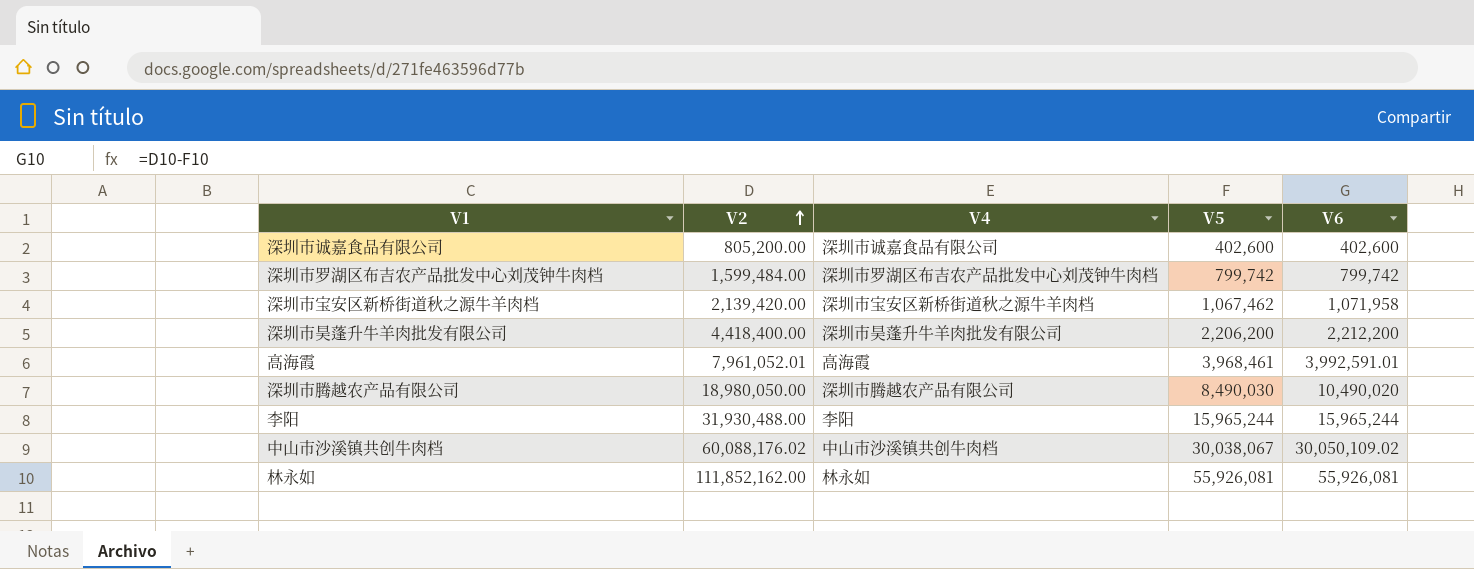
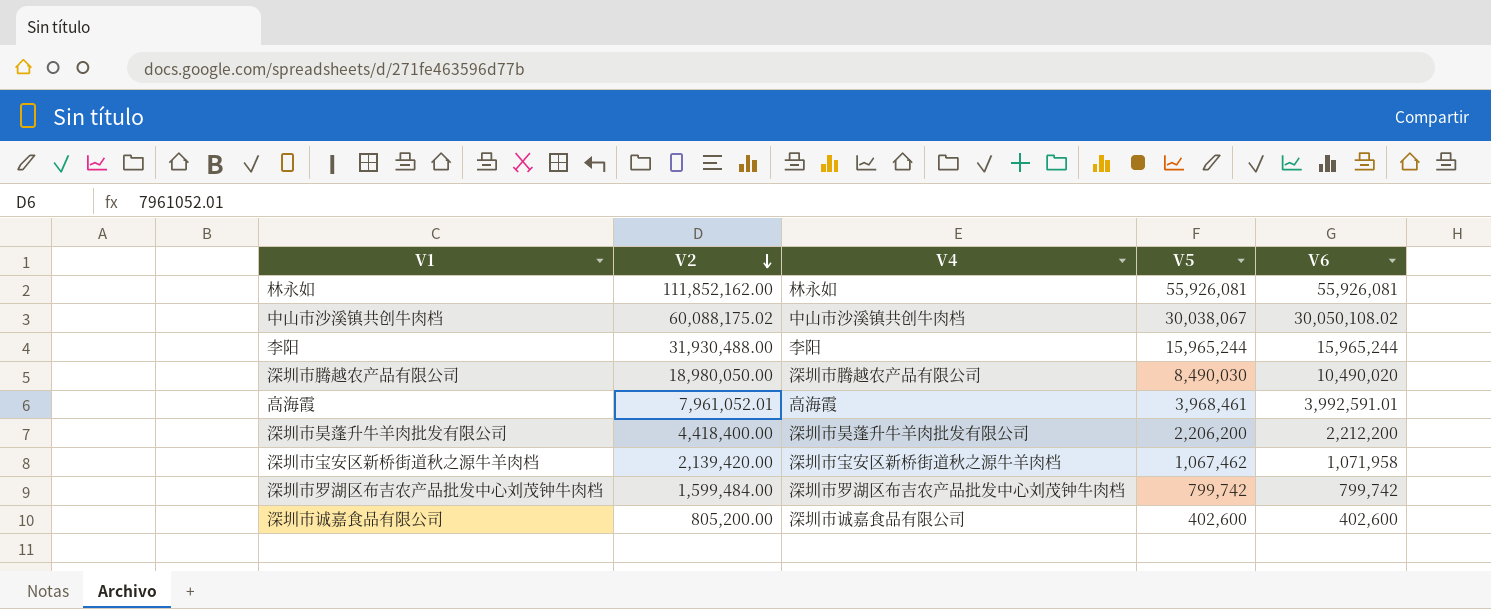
row order: V2 ascending -> V2 descending
中山市沙溪镇共创牛肉档 | V2: 60,088,176.02 -> 60,088,175.02
中山市沙溪镇共创牛肉档 | V6: 30,050,109.02 -> 30,050,108.02

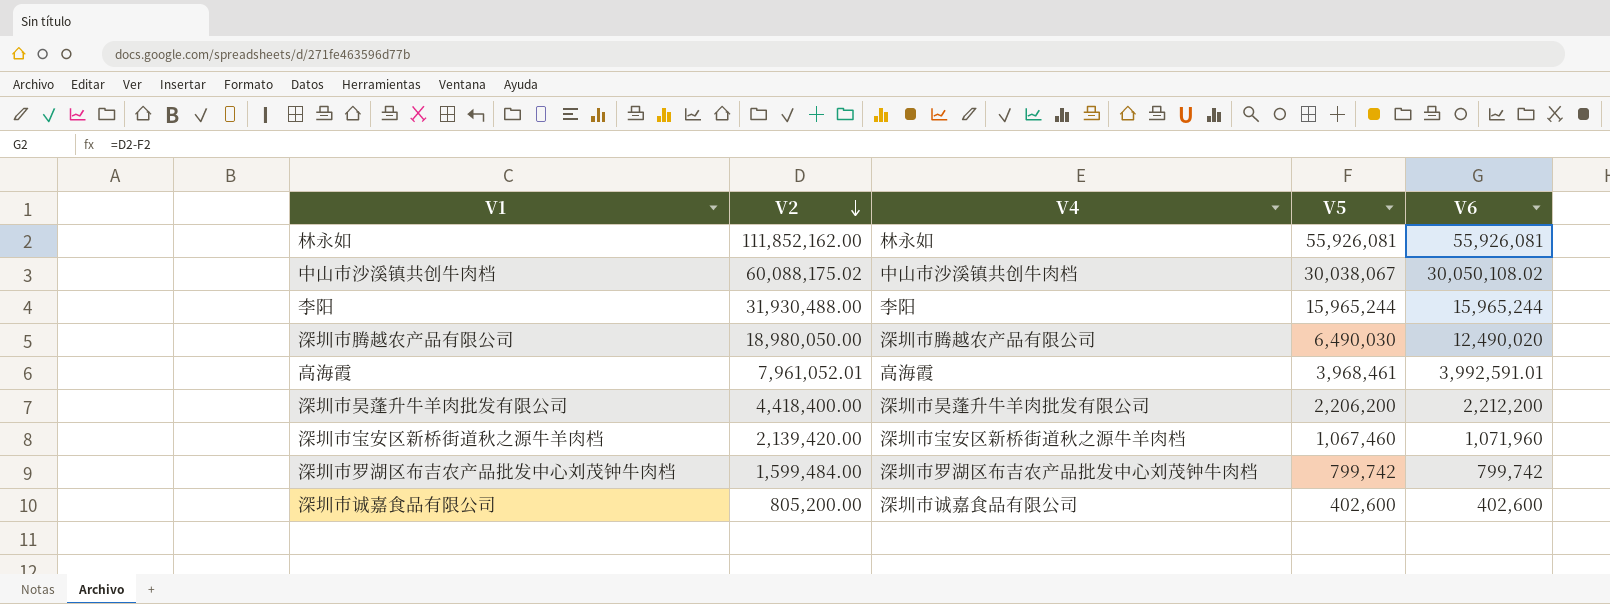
深圳市腾越农产品有限公司 | V5: 8,490,030 -> 6,490,030
深圳市腾越农产品有限公司 | V6: 10,490,020 -> 12,490,020
深圳市宝安区新桥街道秋之源牛羊肉档 | V5: 1,067,462 -> 1,067,460
深圳市宝安区新桥街道秋之源牛羊肉档 | V6: 1,071,958 -> 1,071,960

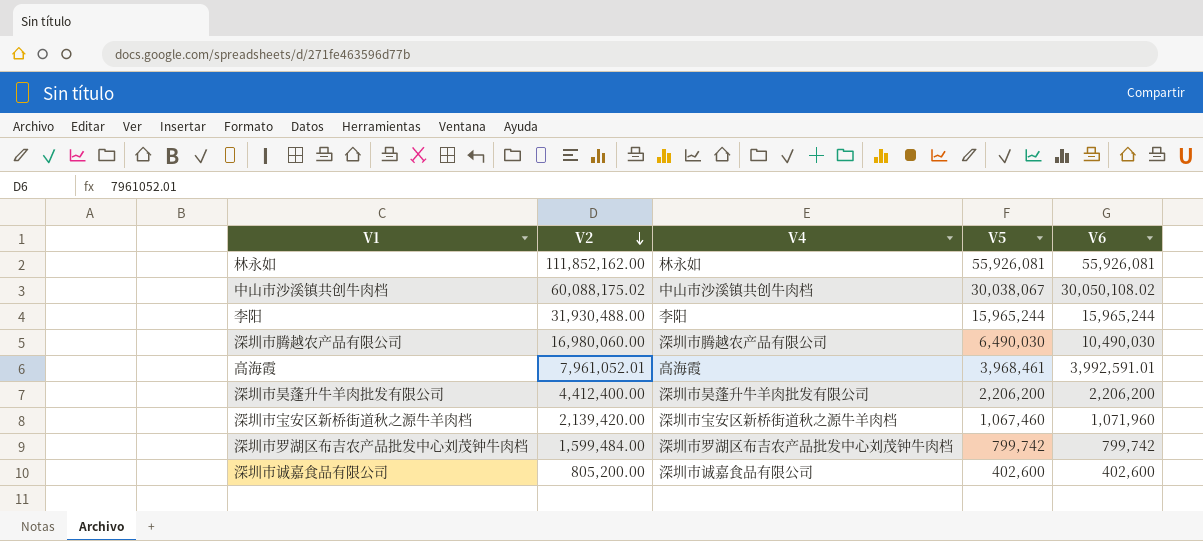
深圳市腾越农产品有限公司 | V2: 18,980,050.00 -> 16,980,060.00
深圳市腾越农产品有限公司 | V6: 12,490,020 -> 10,490,030
深圳市昊蓬升牛羊肉批发有限公司 | V2: 4,418,400.00 -> 4,412,400.00
深圳市昊蓬升牛羊肉批发有限公司 | V6: 2,212,200 -> 2,206,200

